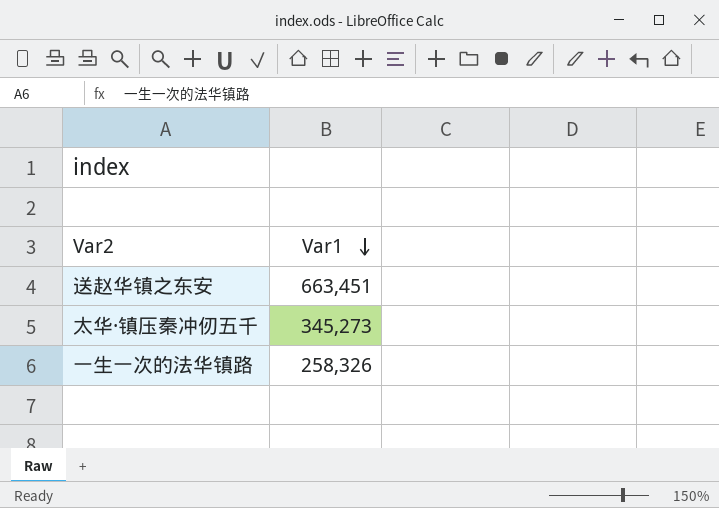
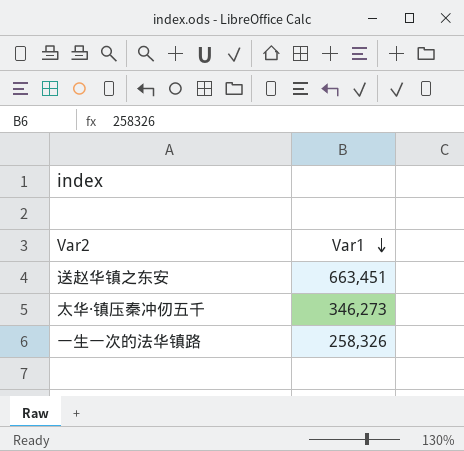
太华·镇压秦冲仞五千 | Var1: 345,273 -> 346,273

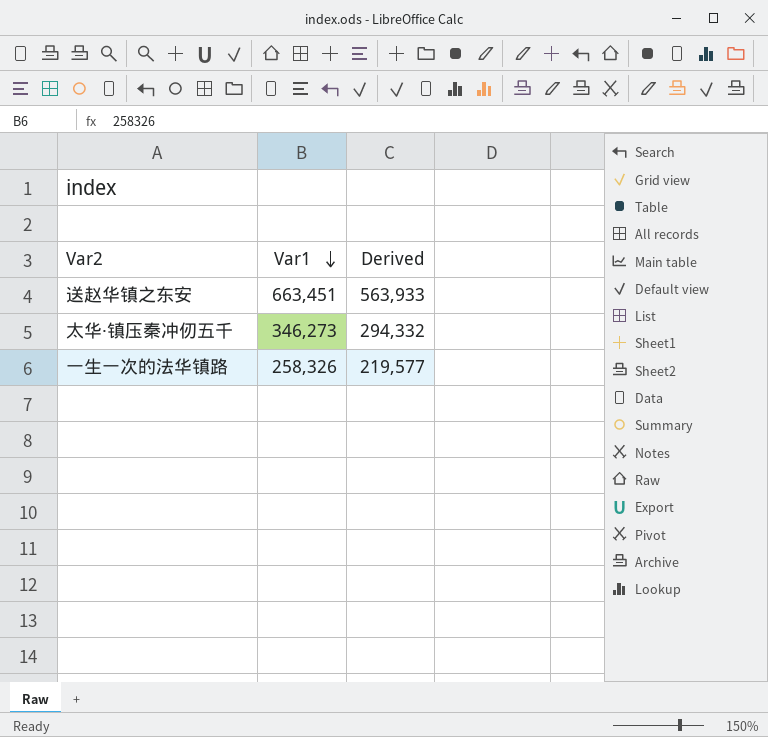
column Derived | formula: none -> [Var1] * 0.85

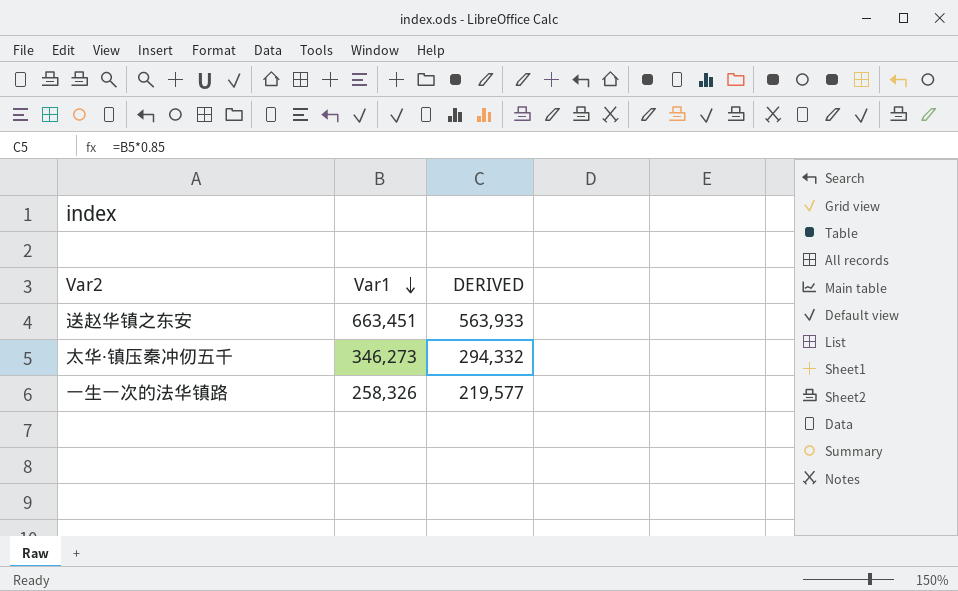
column name: Derived -> DERIVED

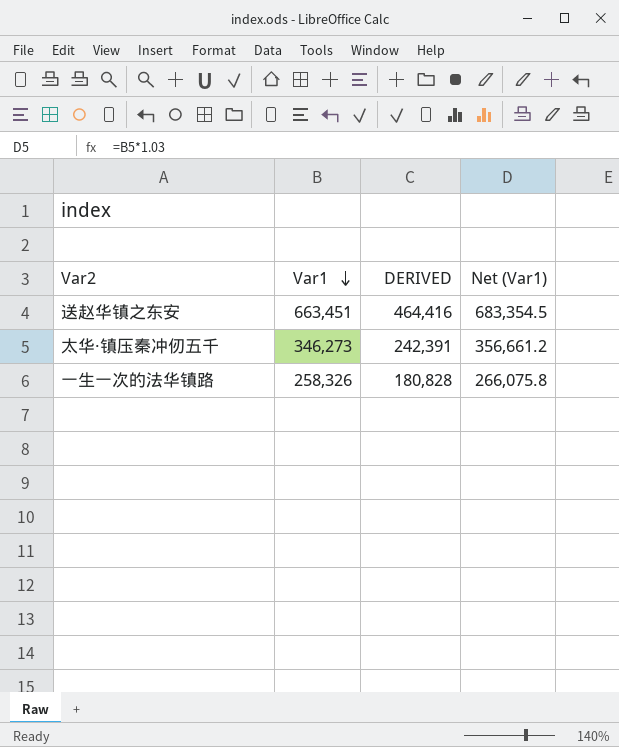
column DERIVED | formula: [Var1] * 0.85 -> [Var1] * 0.7
column Net (Var1) | formula: none -> [Var1] * 1.03

